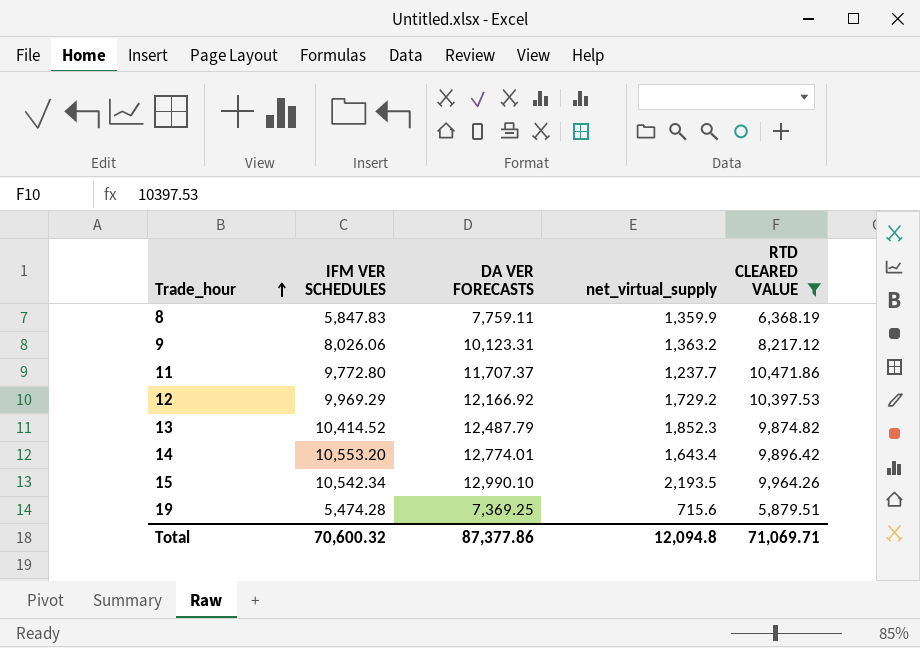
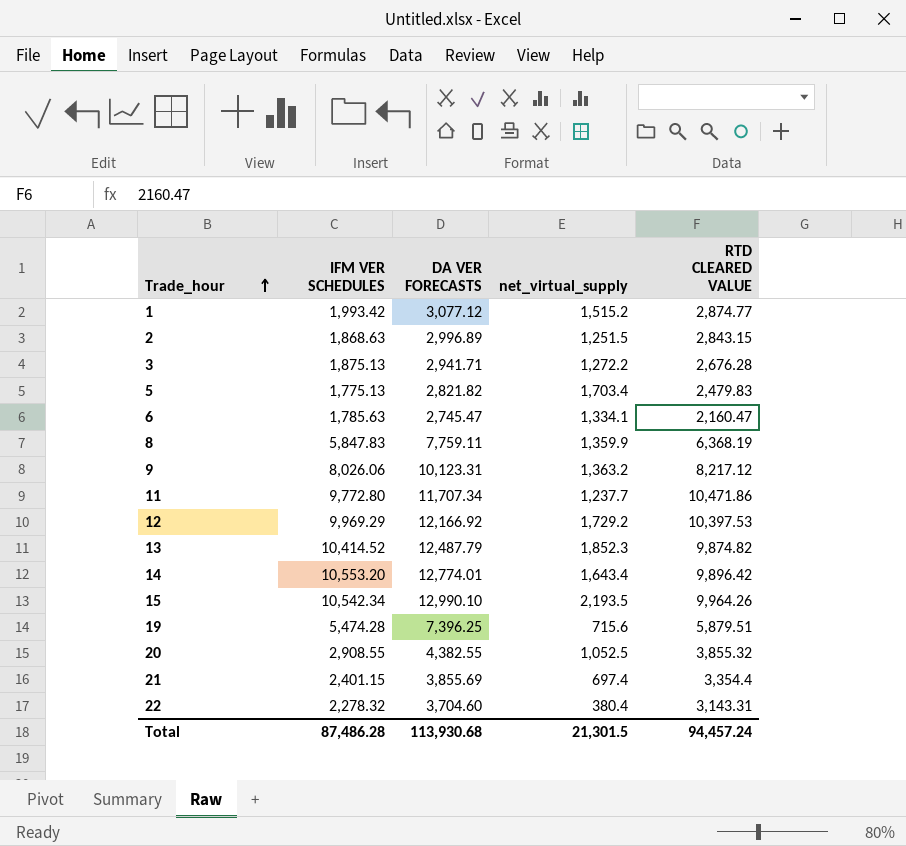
filter: RTD CLEARED VALUE >= 5,879.51 -> none
11 | DA VER FORECASTS: 11,707.37 -> 11,707.34
19 | DA VER FORECASTS: 7,369.25 -> 7,396.25
Total | IFM VER SCHEDULES: 70,600.32 -> 87,486.28
Total | DA VER FORECASTS: 87,377.86 -> 113,930.68
Total | net_virtual_supply: 12,094.8 -> 21,301.5
Total | RTD CLEARED VALUE: 71,069.71 -> 94,457.24

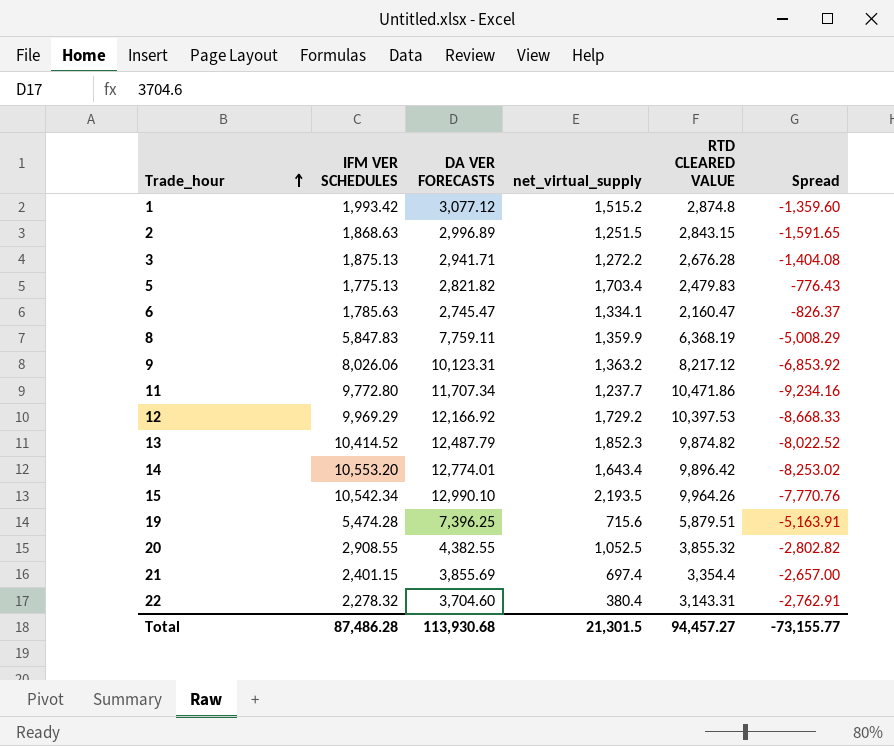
column Spread | formula: none -> [net_virtual_supply] - [RTD CLEARED VALUE]
1 | RTD CLEARED VALUE: 2,874.77 -> 2,874.8
Total | RTD CLEARED VALUE: 94,457.24 -> 94,457.27

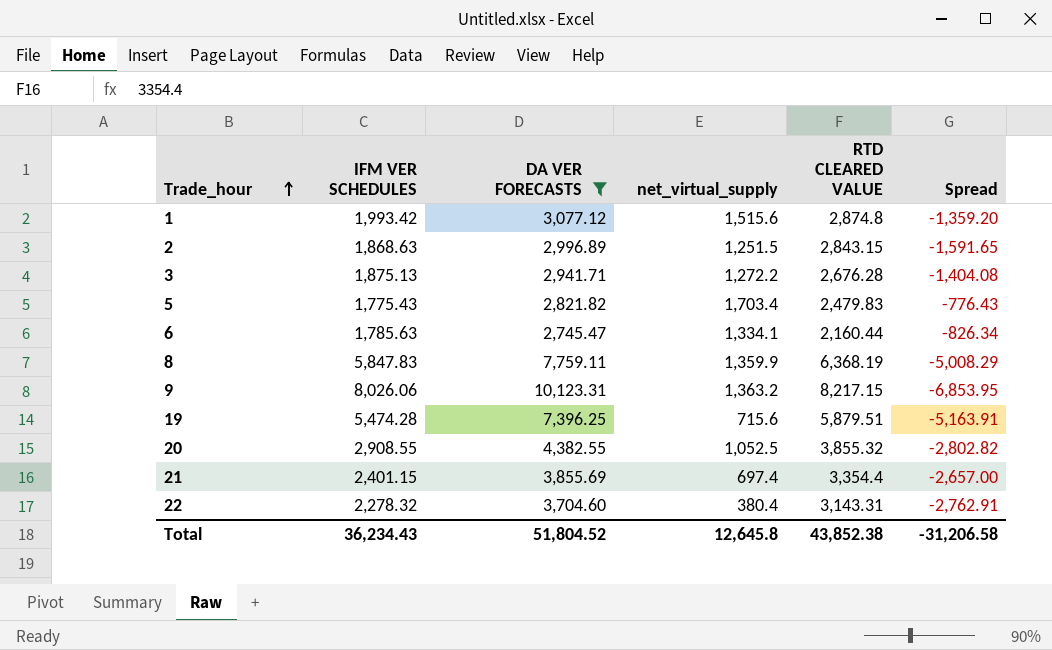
filter: none -> DA VER FORECASTS <= 10,123.31
1 | net_virtual_supply: 1,515.2 -> 1,515.6
1 | Spread: -1,359.60 -> -1,359.20
5 | IFM VER SCHEDULES: 1,775.13 -> 1,775.43
6 | RTD CLEARED VALUE: 2,160.47 -> 2,160.44
6 | Spread: -826.37 -> -826.34
9 | RTD CLEARED VALUE: 8,217.12 -> 8,217.15
9 | Spread: -6,853.92 -> -6,853.95
Total | IFM VER SCHEDULES: 87,486.28 -> 36,234.43
Total | DA VER FORECASTS: 113,930.68 -> 51,804.52
Total | net_virtual_supply: 21,301.5 -> 12,645.8
Total | RTD CLEARED VALUE: 94,457.27 -> 43,852.38
Total | Spread: -73,155.77 -> -31,206.58

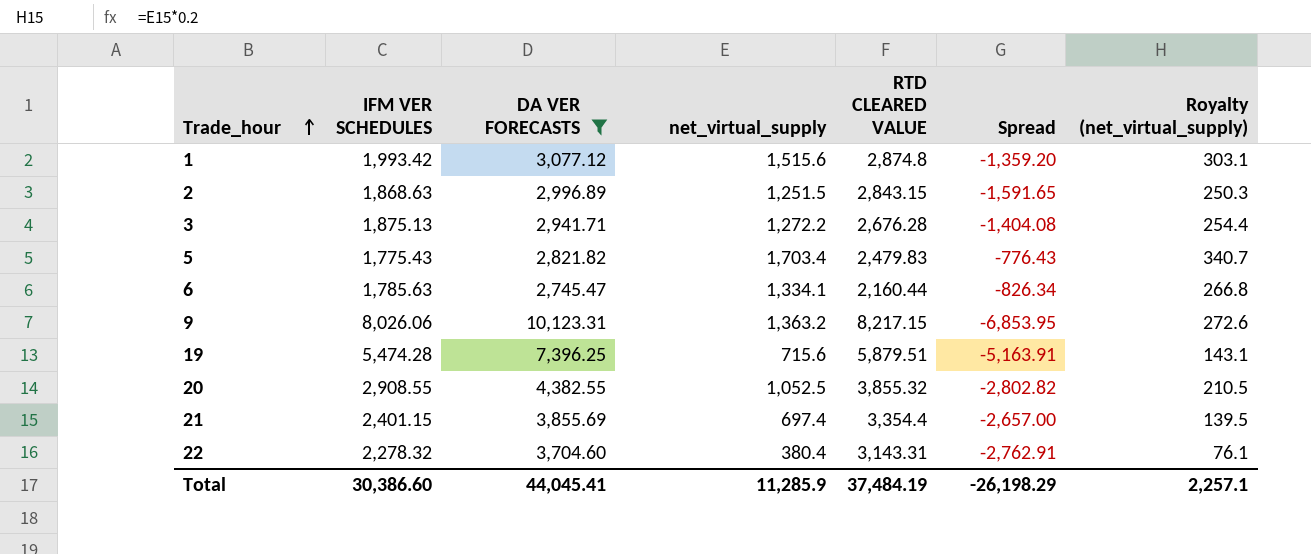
column Royalty (net_virtual_supply) | formula: none -> [net_virtual_supply] * 0.2
row 8: 5,847.83 | 7,759.11 | 1,359.9 | 6,368.19 | -5,008.29 -> none
Total | IFM VER SCHEDULES: 36,234.43 -> 30,386.60
Total | DA VER FORECASTS: 51,804.52 -> 44,045.41
Total | net_virtual_supply: 12,645.8 -> 11,285.9
Total | RTD CLEARED VALUE: 43,852.38 -> 37,484.19
Total | Spread: -31,206.58 -> -26,198.29

